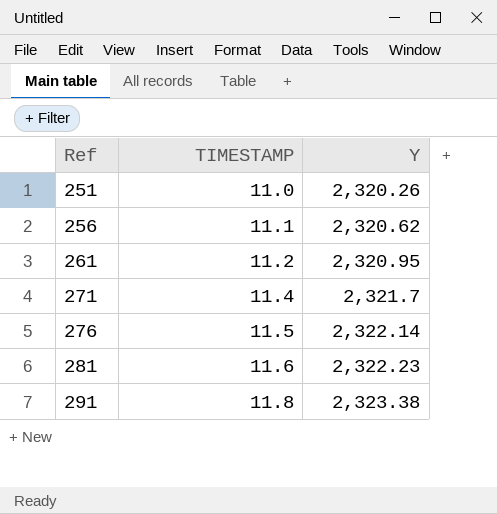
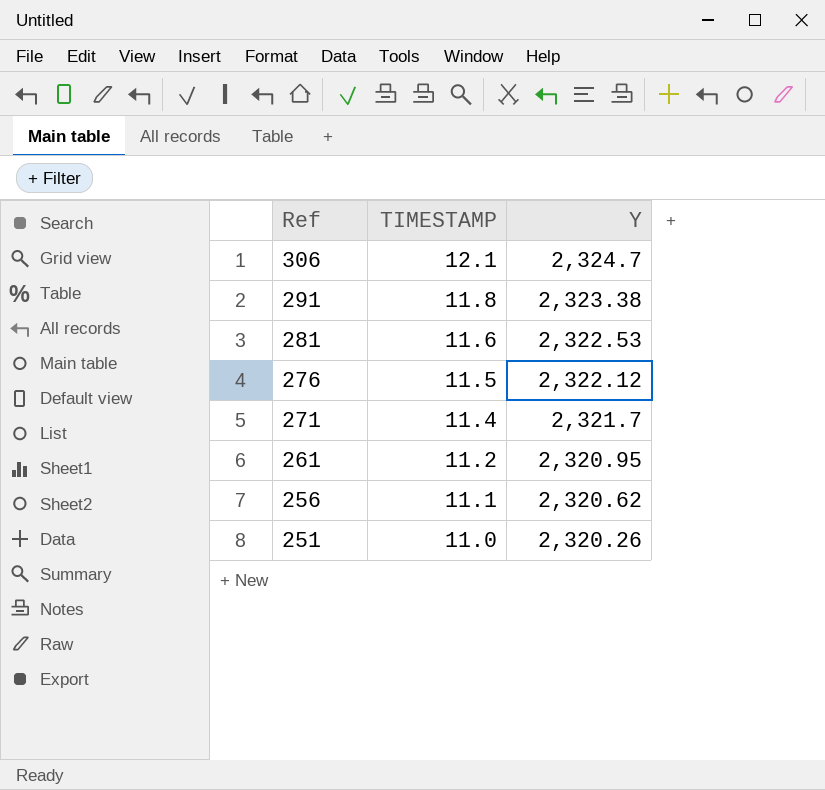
row order: Ref ascending -> Ref descending
row 306: none -> 12.1 | 2,324.7
281 | Y: 2,322.23 -> 2,322.53
276 | Y: 2,322.14 -> 2,322.12

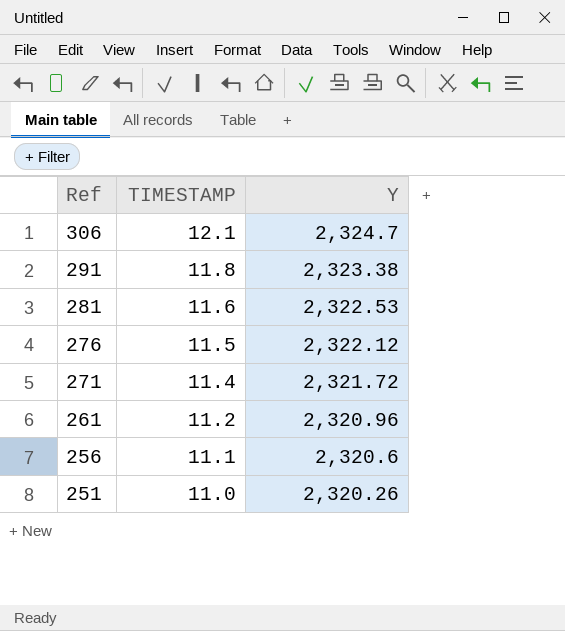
271 | Y: 2,321.7 -> 2,321.72
261 | Y: 2,320.95 -> 2,320.96
256 | Y: 2,320.62 -> 2,320.6

